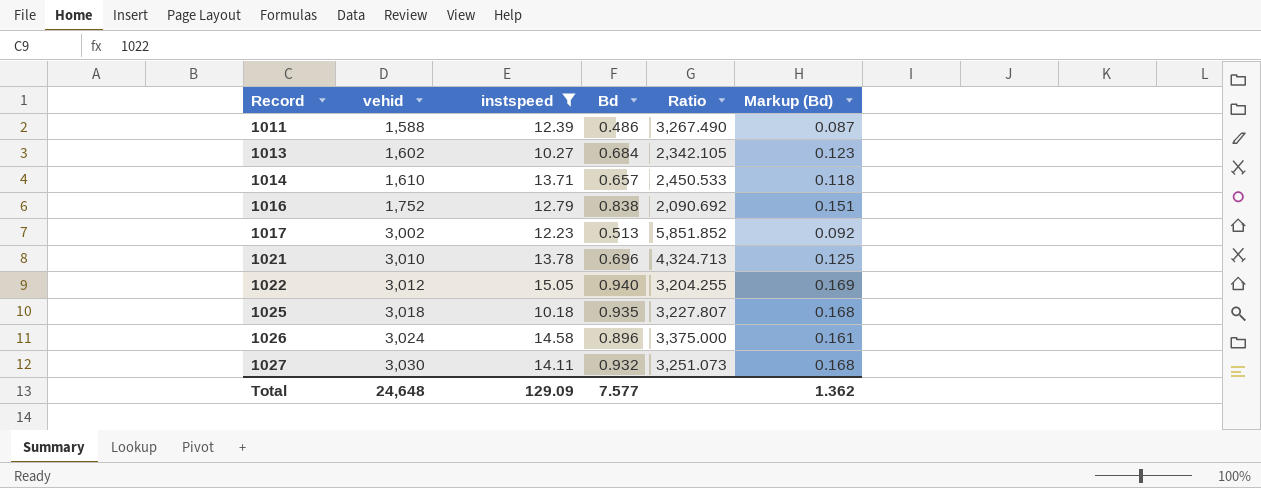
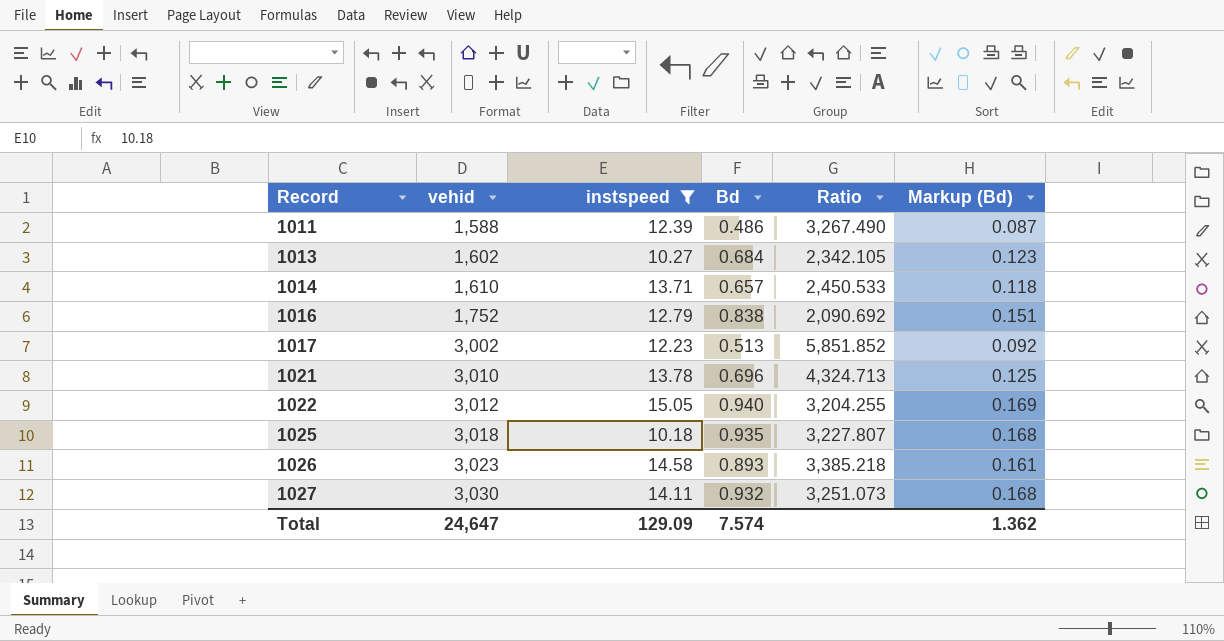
1026 | vehid: 3,024 -> 3,023
1026 | Bd: 0.896 -> 0.893
1026 | Ratio: 3,375.000 -> 3,385.218
Total | vehid: 24,648 -> 24,647
Total | Bd: 7.577 -> 7.574

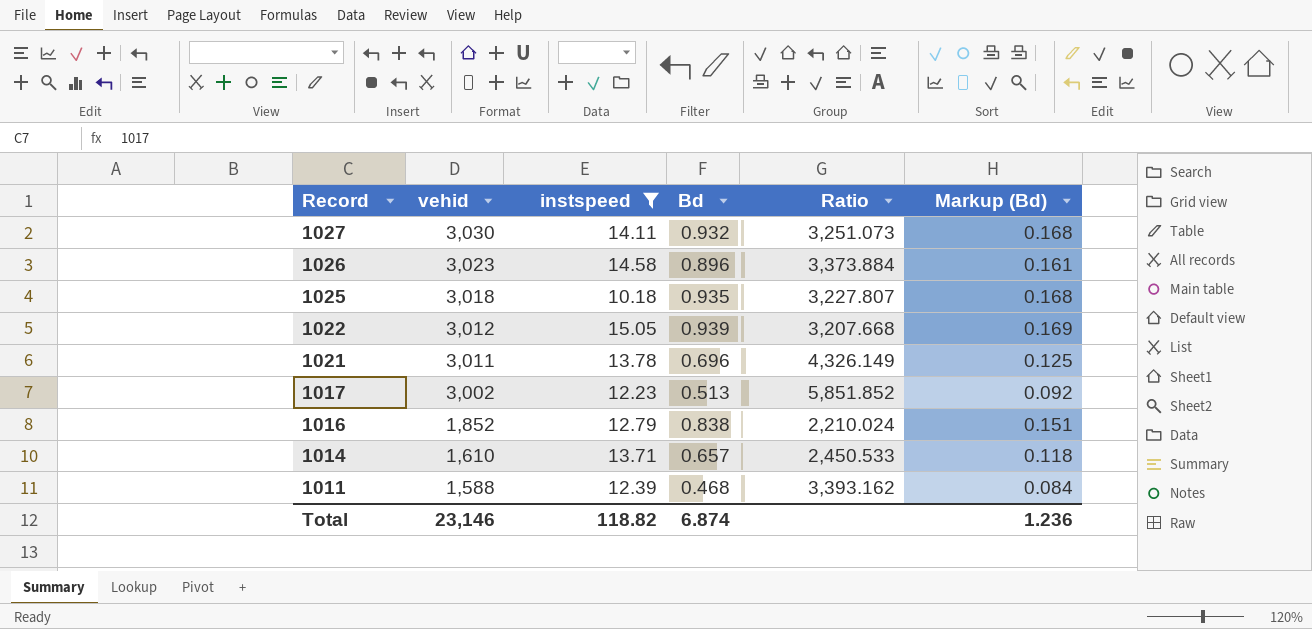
row order: Record ascending -> Record descending
row 1013: 1,602 | 10.27 | 0.684 | 2,342.105 | 0.123 -> none
1026 | Bd: 0.893 -> 0.896
1026 | Ratio: 3,385.218 -> 3,373.884
1022 | Bd: 0.940 -> 0.939
1022 | Ratio: 3,204.255 -> 3,207.668
1021 | vehid: 3,010 -> 3,011
1021 | Ratio: 4,324.713 -> 4,326.149
1016 | vehid: 1,752 -> 1,852
1016 | Ratio: 2,090.692 -> 2,210.024
1011 | Bd: 0.486 -> 0.468
1011 | Ratio: 3,267.490 -> 3,393.162
1011 | Markup (Bd): 0.087 -> 0.084
Total | vehid: 24,647 -> 23,146
Total | instspeed: 129.09 -> 118.82
Total | Bd: 7.574 -> 6.874
Total | Markup (Bd): 1.362 -> 1.236

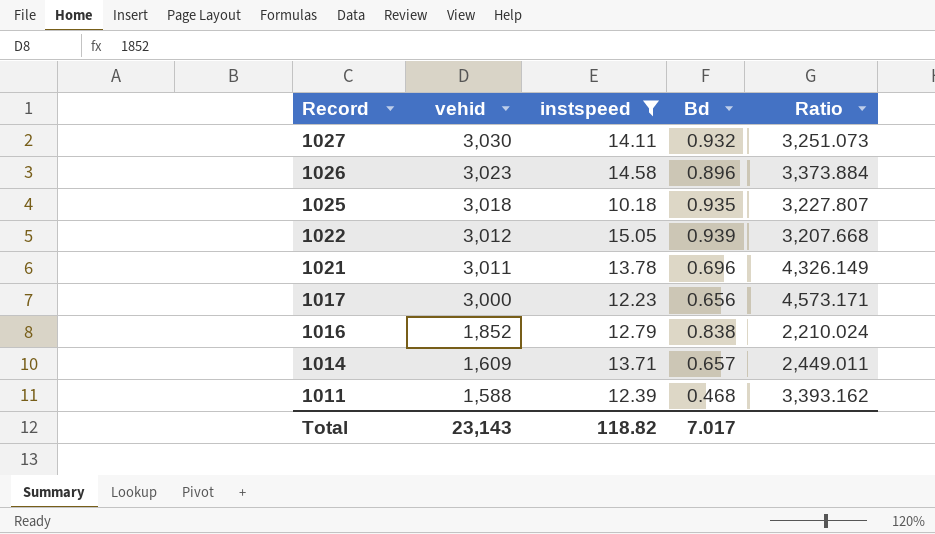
column Markup (Bd) | formula: [Bd] * 0.18 -> none
1017 | vehid: 3,002 -> 3,000
1017 | Bd: 0.513 -> 0.656
1017 | Ratio: 5,851.852 -> 4,573.171
1014 | vehid: 1,610 -> 1,609
1014 | Ratio: 2,450.533 -> 2,449.011
Total | vehid: 23,146 -> 23,143
Total | Bd: 6.874 -> 7.017

